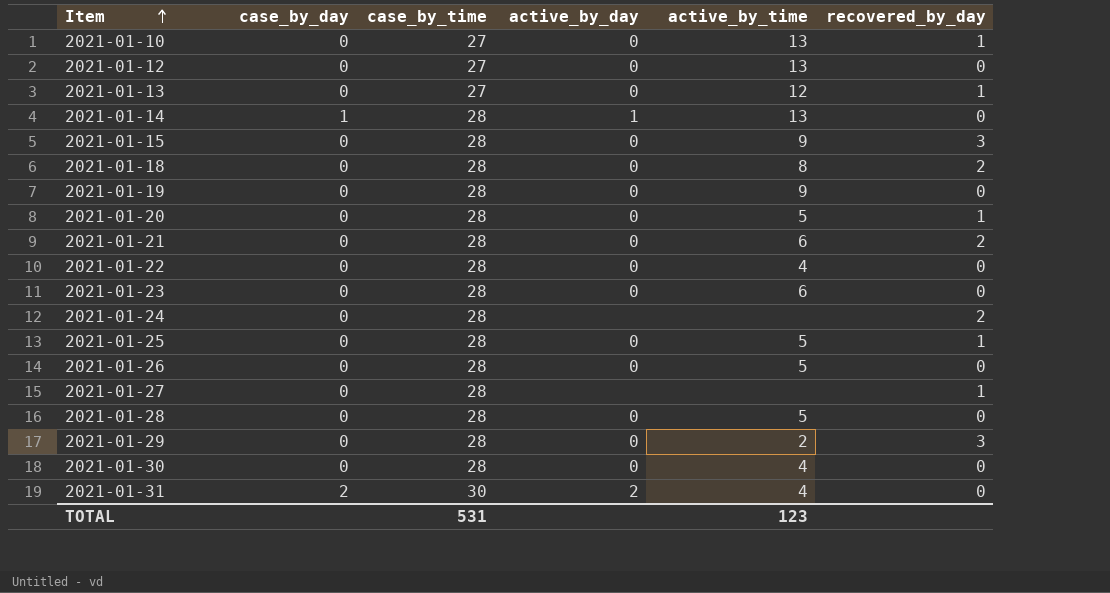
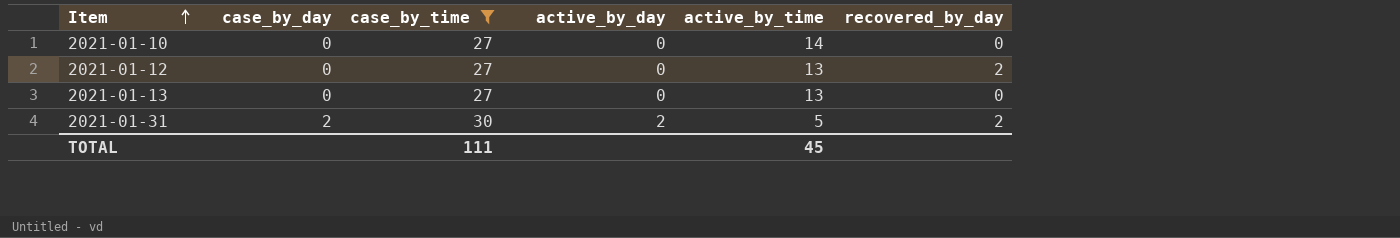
filter: none -> case_by_time != 28
2021-01-10 | active_by_time: 13 -> 14
2021-01-10 | recovered_by_day: 1 -> 0
2021-01-12 | recovered_by_day: 0 -> 2
2021-01-13 | active_by_time: 12 -> 13
2021-01-13 | recovered_by_day: 1 -> 0
2021-01-31 | active_by_time: 4 -> 5
2021-01-31 | recovered_by_day: 0 -> 2
TOTAL | case_by_time: 531 -> 111
TOTAL | active_by_time: 123 -> 45

